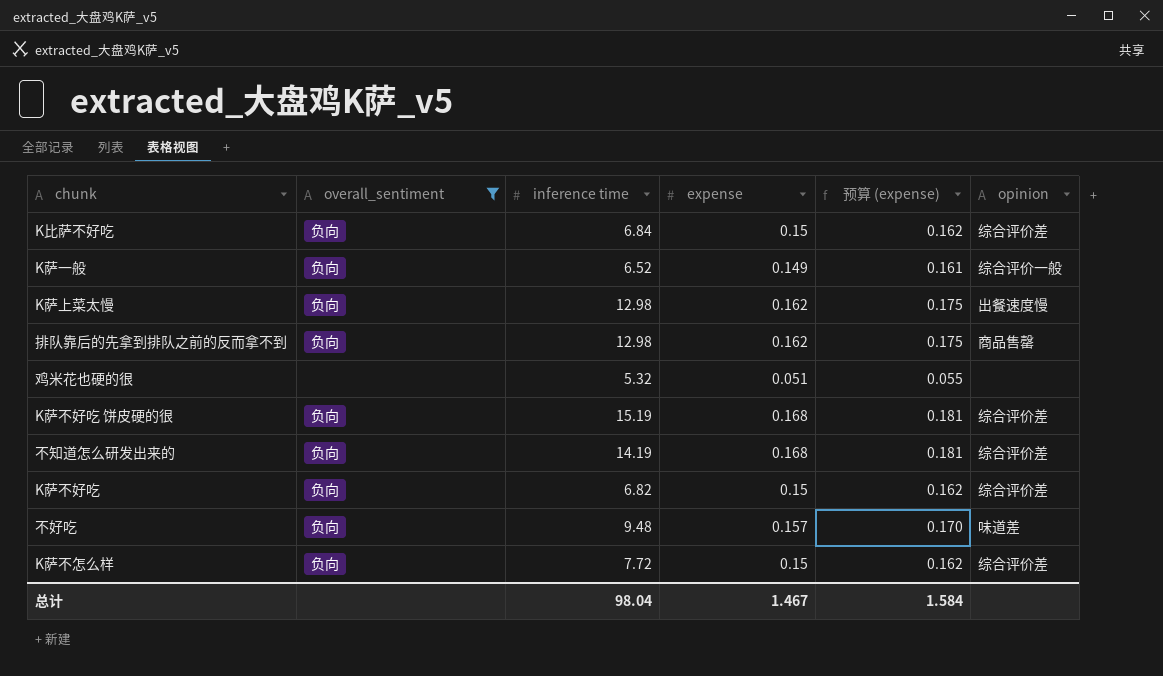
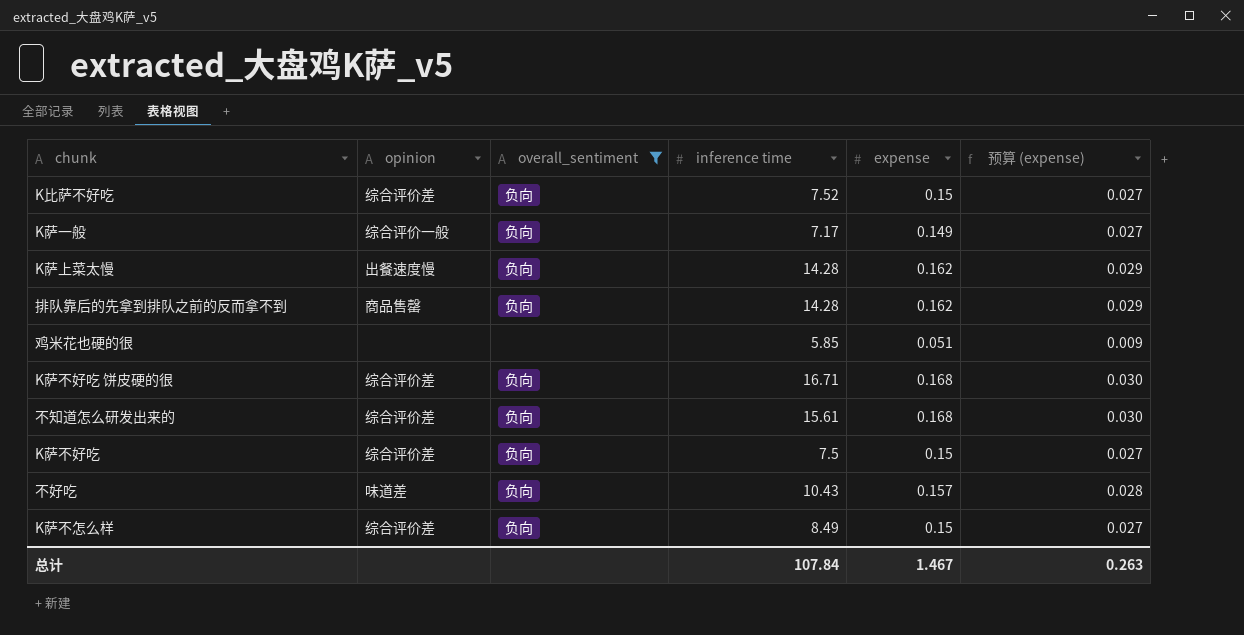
column opinion | position: 6 -> 2
column 预算 (expense) | formula: [expense] * 1.08 -> [expense] * 0.18
K比萨不好吃 | inference time: 6.84 -> 7.52
K萨一般 | inference time: 6.52 -> 7.17
K萨上菜太慢 | inference time: 12.98 -> 14.28
排队靠后的先拿到排队之前的反而拿不到 | inference time: 12.98 -> 14.28
鸡米花也硬的很 | inference time: 5.32 -> 5.85
K萨不好吃 饼皮硬的很 | inference time: 15.19 -> 16.71
不知道怎么研发出来的 | inference time: 14.19 -> 15.61
K萨不好吃 | inference time: 6.82 -> 7.5
不好吃 | inference time: 9.48 -> 10.43
K萨不怎么样 | inference time: 7.72 -> 8.49
总计 | inference time: 98.04 -> 107.84
总计 | 预算 (expense): 1.584 -> 0.263

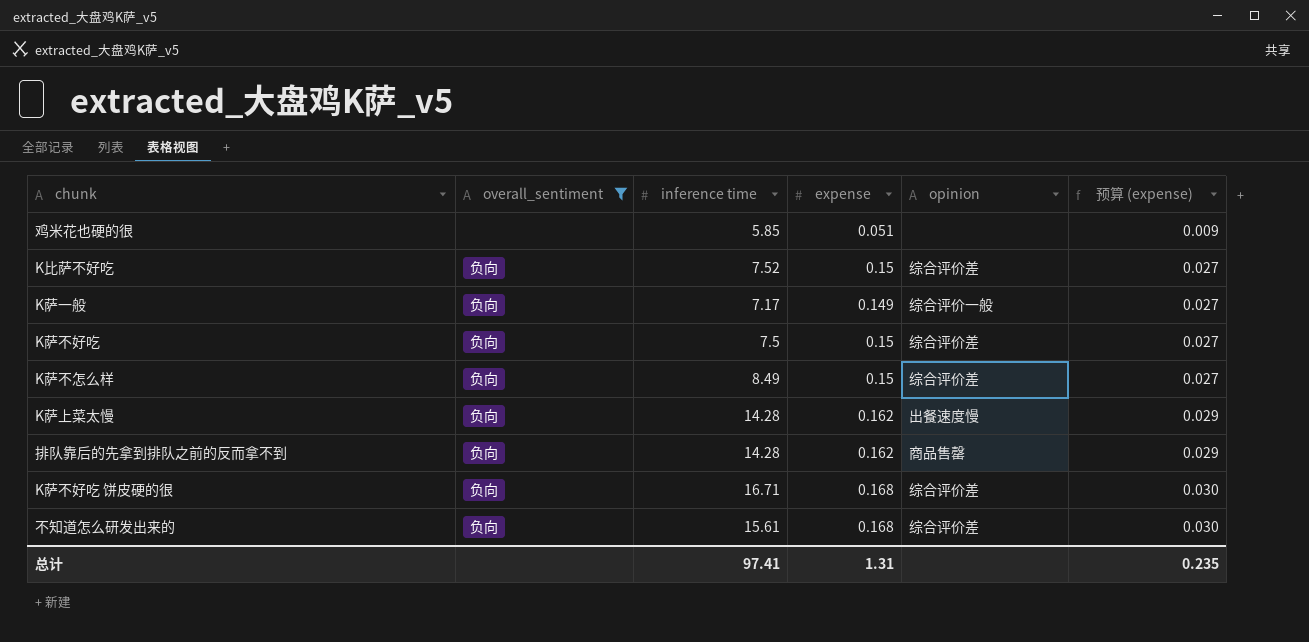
row order: none -> 预算 (expense) ascending
column opinion | position: 2 -> 5
row 不好吃: 味道差 | 负向 | 10.43 | 0.157 | 0.028 -> none
总计 | inference time: 107.84 -> 97.41
总计 | expense: 1.467 -> 1.31
总计 | 预算 (expense): 0.263 -> 0.235

